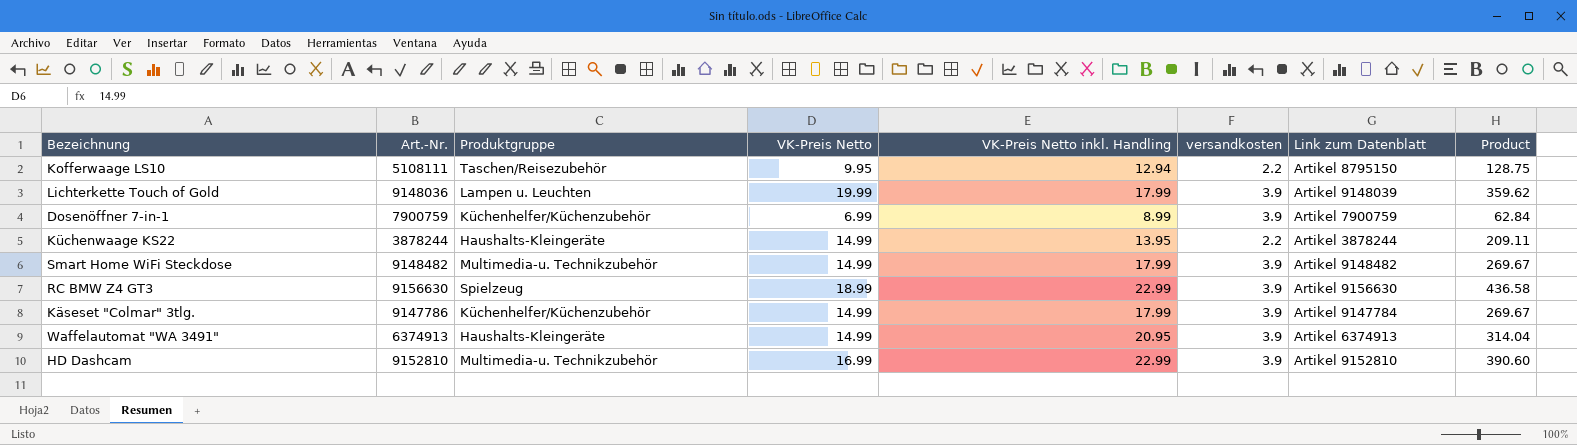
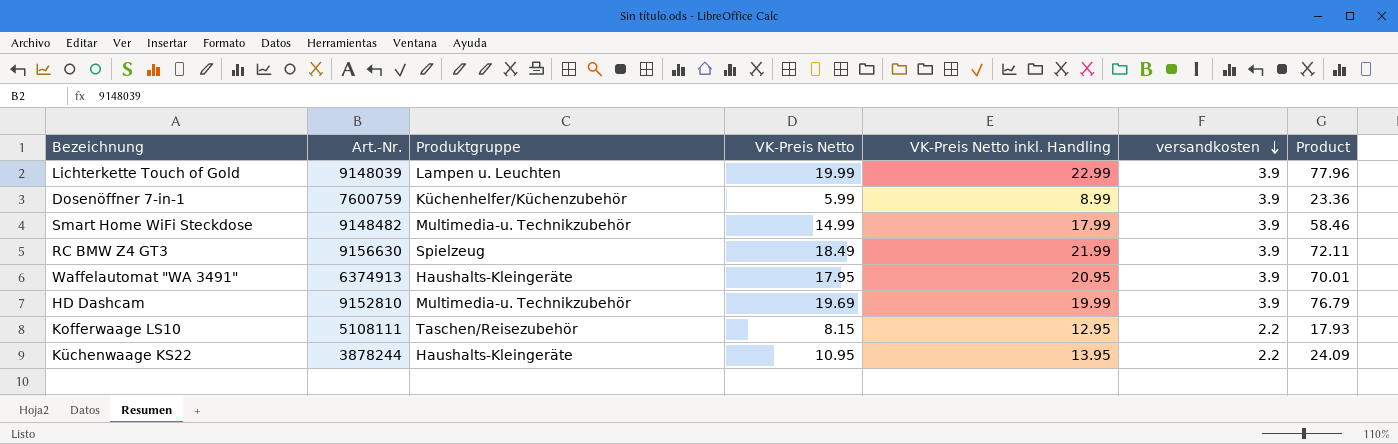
row order: none -> versandkosten descending
column Link zum Datenblatt | position: 7 -> none
column Product | formula: [VK-Preis Netto] * [VK-Preis Netto inkl. Handling] -> [VK-Preis Netto] * [versandkosten]
row Käseset "Colmar" 3tlg.: 9147786 | Küchenhelfer/Küchenzubehör | 14.99 | 17.99 | 3.9 | Artikel 9147784 | 269.67 -> none
Lichterkette Touch of Gold | Art.-Nr.: 9148036 -> 9148039
Lichterkette Touch of Gold | VK-Preis Netto inkl. Handling: 17.99 -> 22.99
Dosenöffner 7-in-1 | Art.-Nr.: 7900759 -> 7600759
Dosenöffner 7-in-1 | VK-Preis Netto: 6.99 -> 5.99
RC BMW Z4 GT3 | VK-Preis Netto: 18.99 -> 18.49
RC BMW Z4 GT3 | VK-Preis Netto inkl. Handling: 22.99 -> 21.99
Waffelautomat "WA 3491" | VK-Preis Netto: 14.99 -> 17.95
HD Dashcam | VK-Preis Netto: 16.99 -> 19.69
HD Dashcam | VK-Preis Netto inkl. Handling: 22.99 -> 19.99
Kofferwaage LS10 | VK-Preis Netto: 9.95 -> 8.15
Kofferwaage LS10 | VK-Preis Netto inkl. Handling: 12.94 -> 12.95
Küchenwaage KS22 | VK-Preis Netto: 14.99 -> 10.95

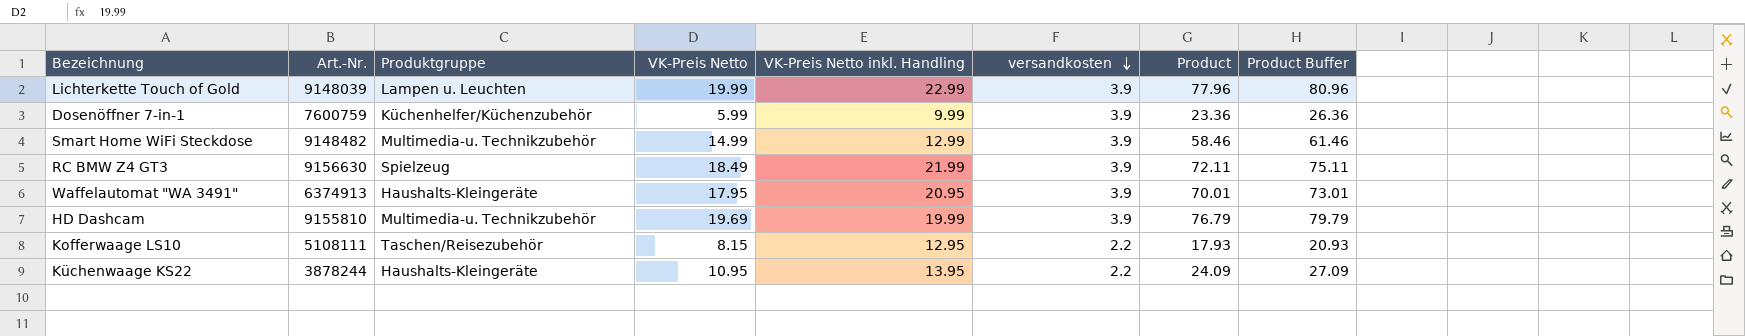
column Product Buffer | formula: none -> [Product] + 3
Dosenöffner 7-in-1 | VK-Preis Netto inkl. Handling: 8.99 -> 9.99
Smart Home WiFi Steckdose | VK-Preis Netto inkl. Handling: 17.99 -> 12.99
HD Dashcam | Art.-Nr.: 9152810 -> 9155810

